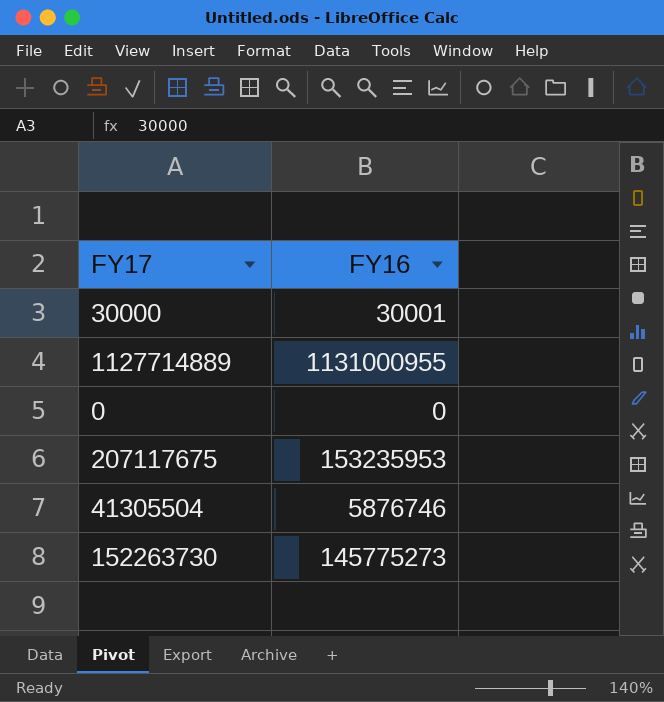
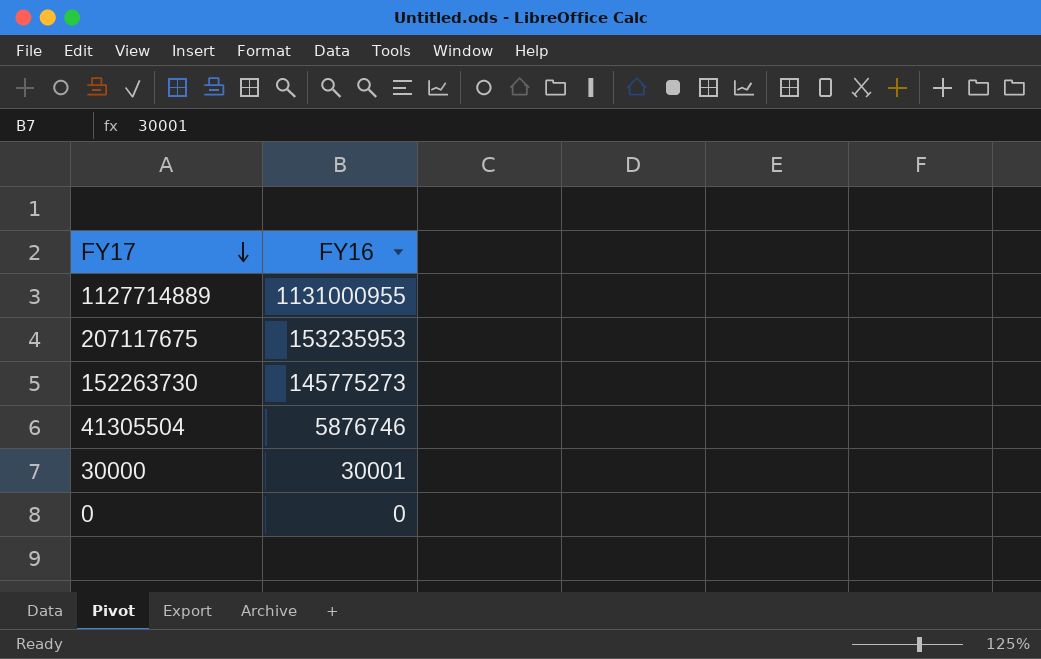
row order: none -> FY17 descending

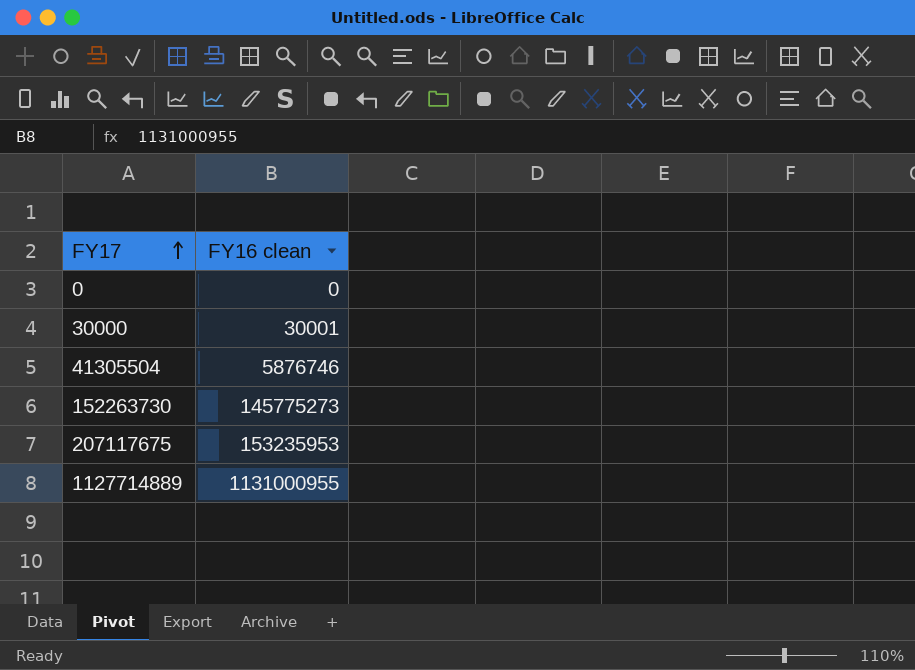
row order: FY17 descending -> FY17 ascending
column name: FY16 -> FY16 clean

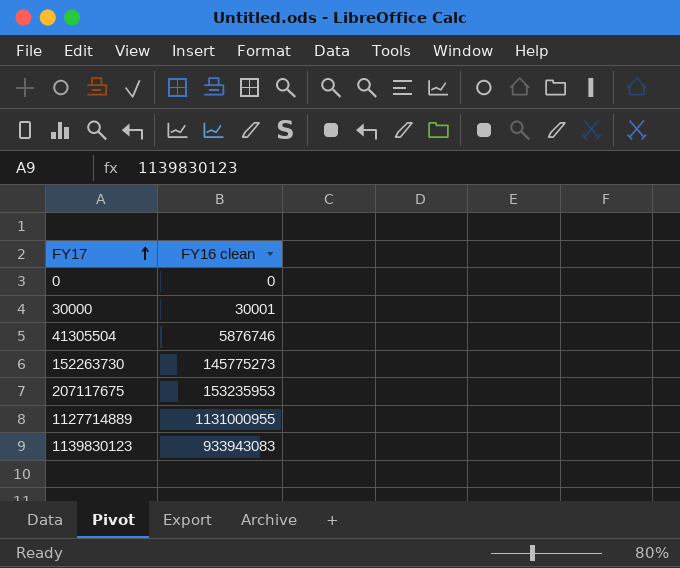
row 1139830123: none -> 933943083

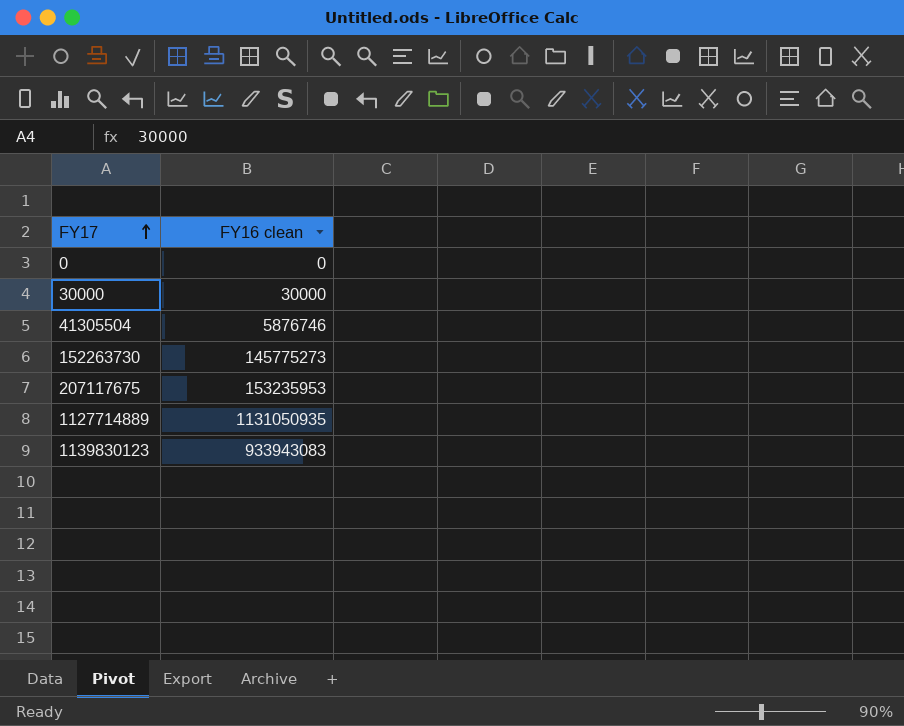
30000 | FY16 clean: 30001 -> 30000
1127714889 | FY16 clean: 1131000955 -> 1131050935

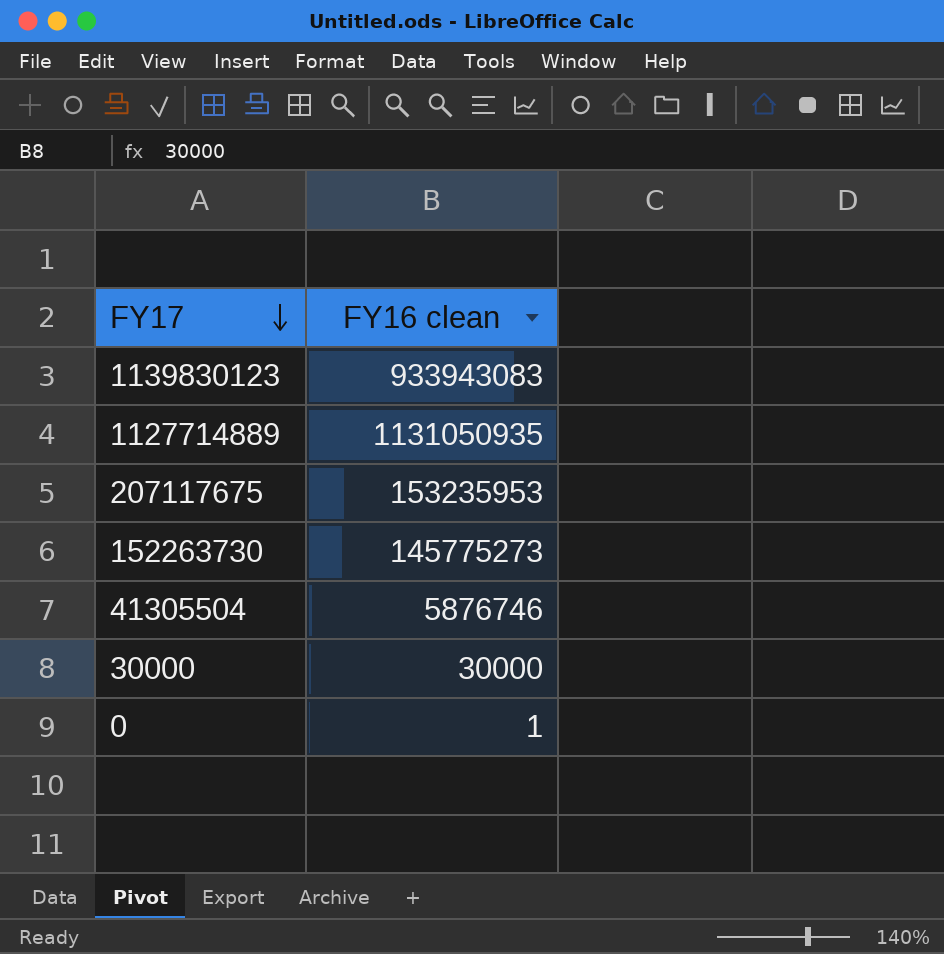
row order: FY17 ascending -> FY17 descending
0 | FY16 clean: 0 -> 1

